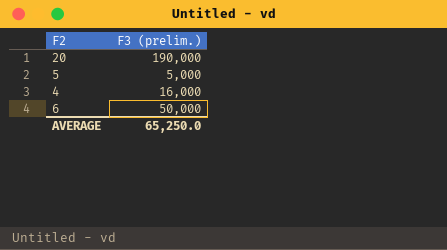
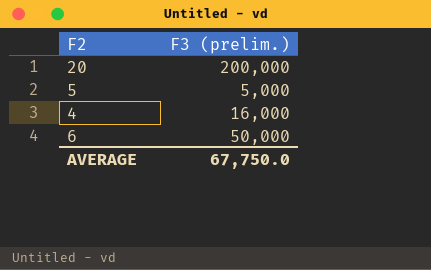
20 | F3 (prelim.): 190,000 -> 200,000
AVERAGE | F3 (prelim.): 65,250.0 -> 67,750.0

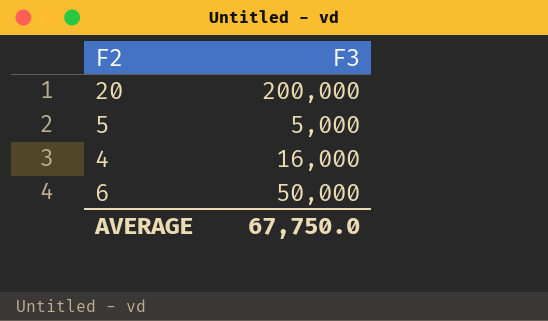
column name: F3 (prelim.) -> F3

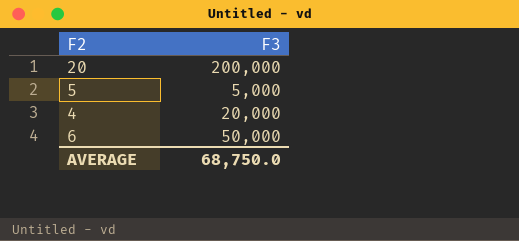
4 | F3: 16,000 -> 20,000
AVERAGE | F3: 67,750.0 -> 68,750.0

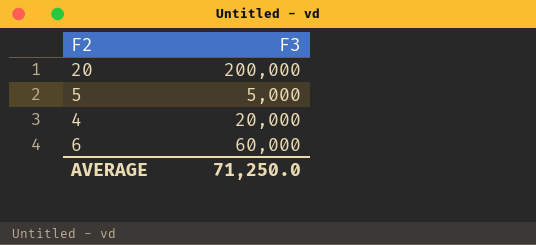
6 | F3: 50,000 -> 60,000
AVERAGE | F3: 68,750.0 -> 71,250.0

